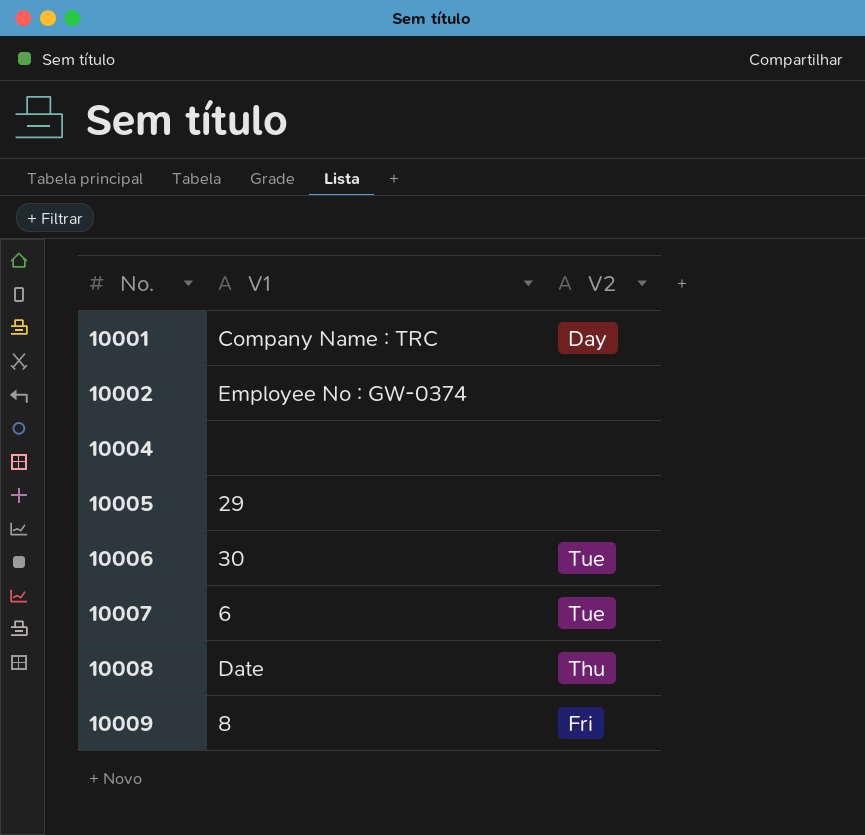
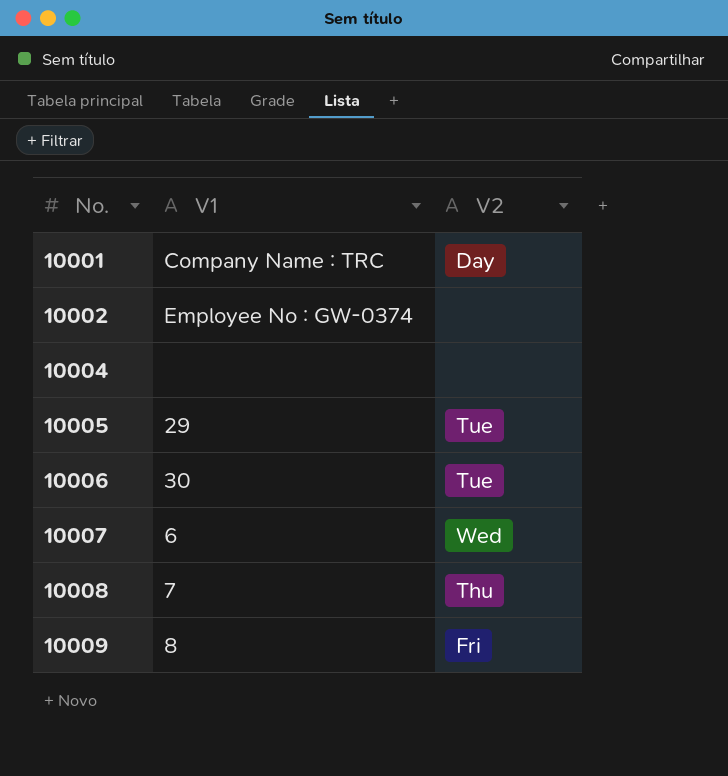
10005 | V2: none -> Tue
10007 | V2: Tue -> Wed
10008 | V1: Date -> 7

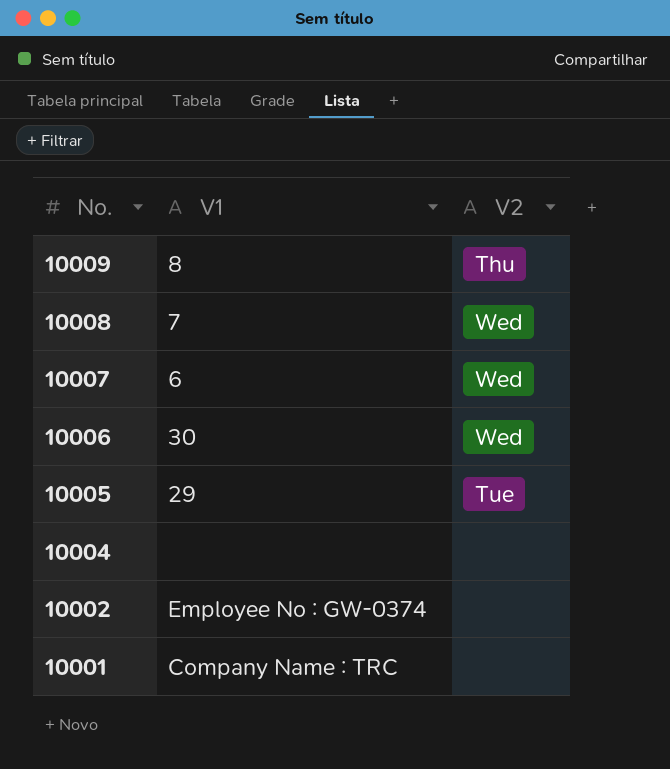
row order: No. ascending -> No. descending
10009 | V2: Fri -> Thu
10008 | V2: Thu -> Wed
10006 | V2: Tue -> Wed
10001 | V2: Day -> none

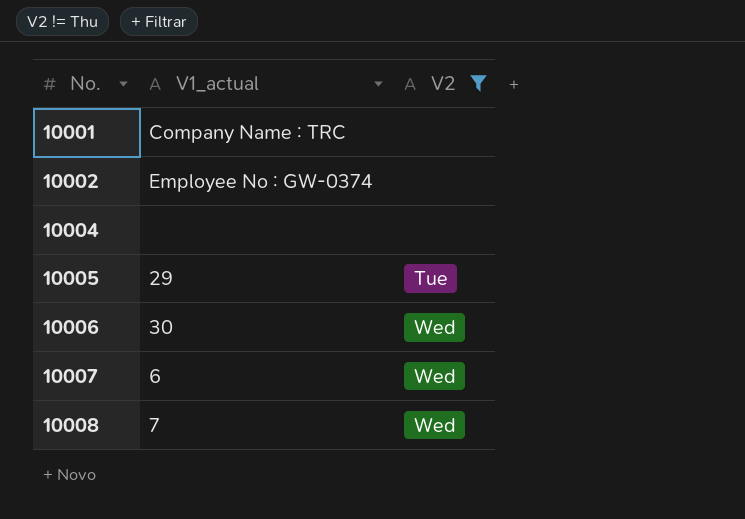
filter: none -> V2 != Thu
row order: No. descending -> No. ascending
column name: V1 -> V1_actual

